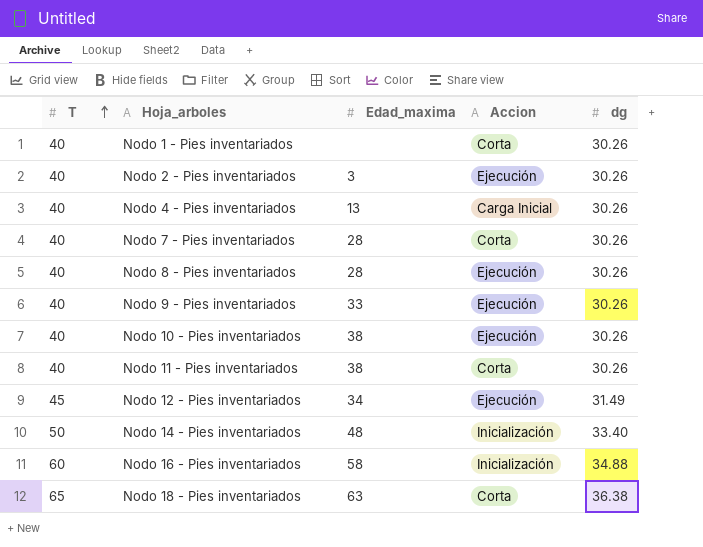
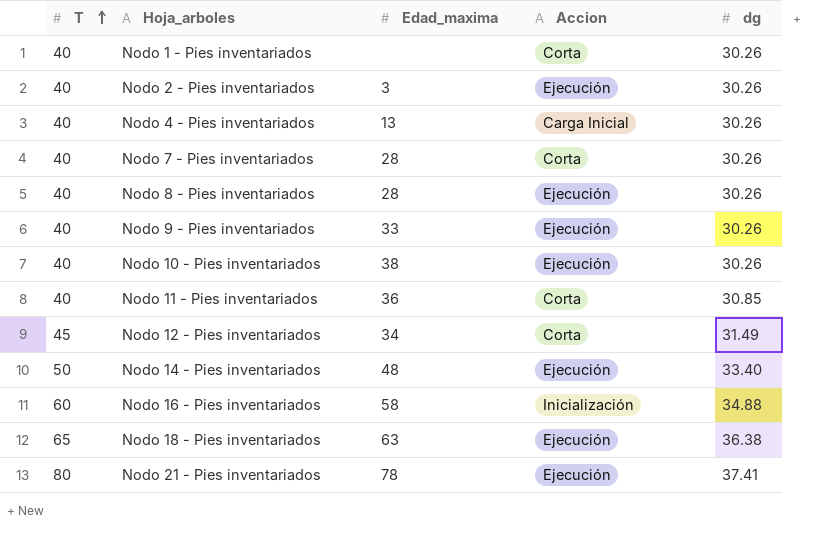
Nodo 11 - Pies inventariados | Edad_maxima: 38 -> 36
Nodo 11 - Pies inventariados | dg: 30.26 -> 30.85
Nodo 12 - Pies inventariados | Accion: Ejecución -> Corta
Nodo 14 - Pies inventariados | Accion: Inicialización -> Ejecución
Nodo 18 - Pies inventariados | Accion: Corta -> Ejecución
row Nodo 21 - Pies inventariados: none -> 80 | 78 | Ejecución | 37.41

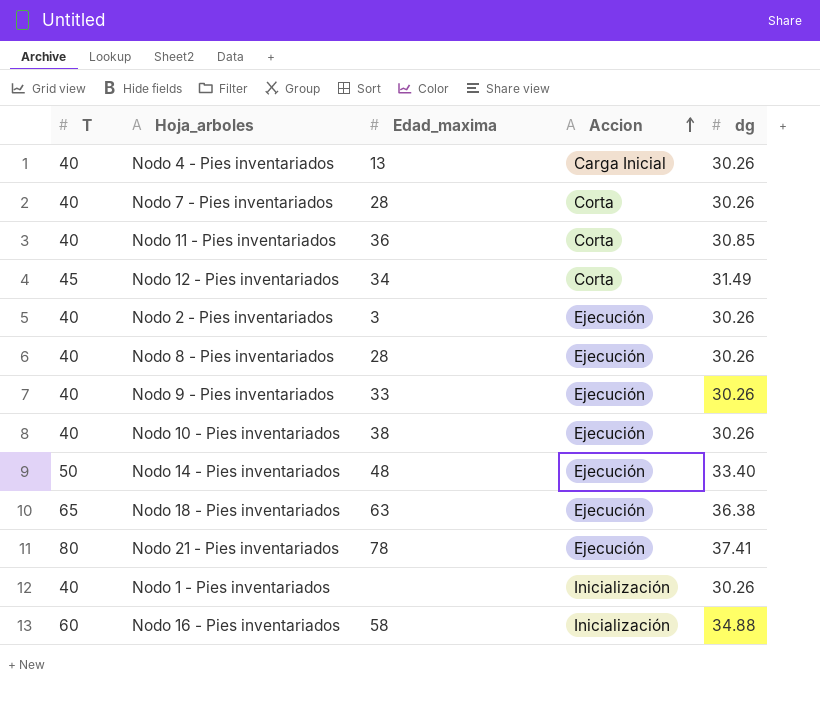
row order: T ascending -> Accion ascending
Nodo 1 - Pies inventariados | Accion: Corta -> Inicialización

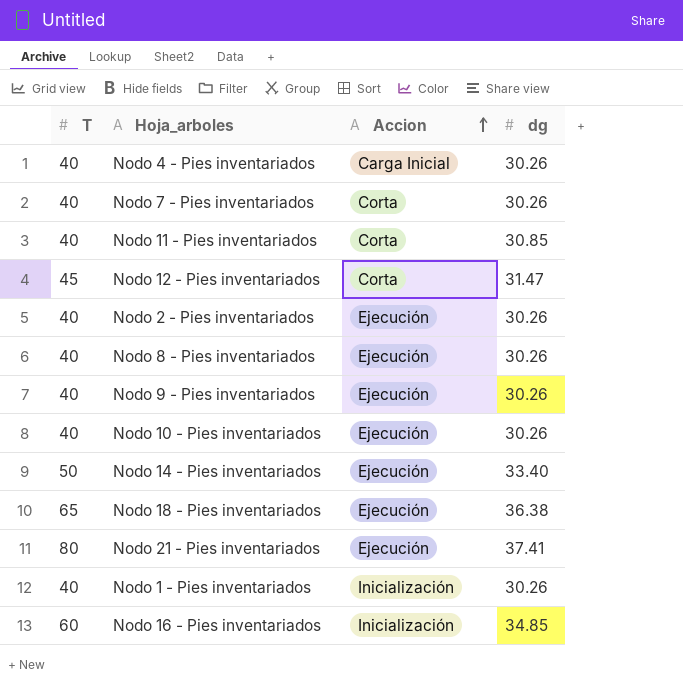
column Edad_maxima | position: 3 -> none
Nodo 12 - Pies inventariados | dg: 31.49 -> 31.47
Nodo 16 - Pies inventariados | dg: 34.88 -> 34.85

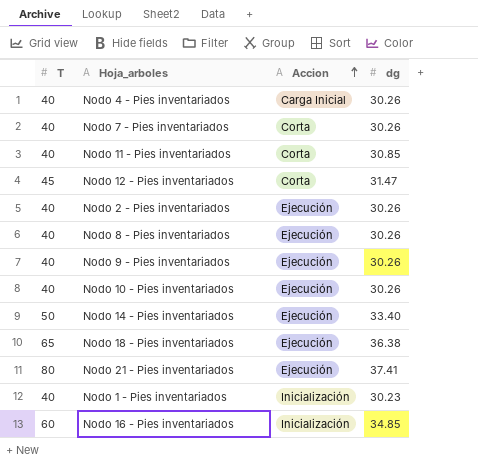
Nodo 1 - Pies inventariados | dg: 30.26 -> 30.23

